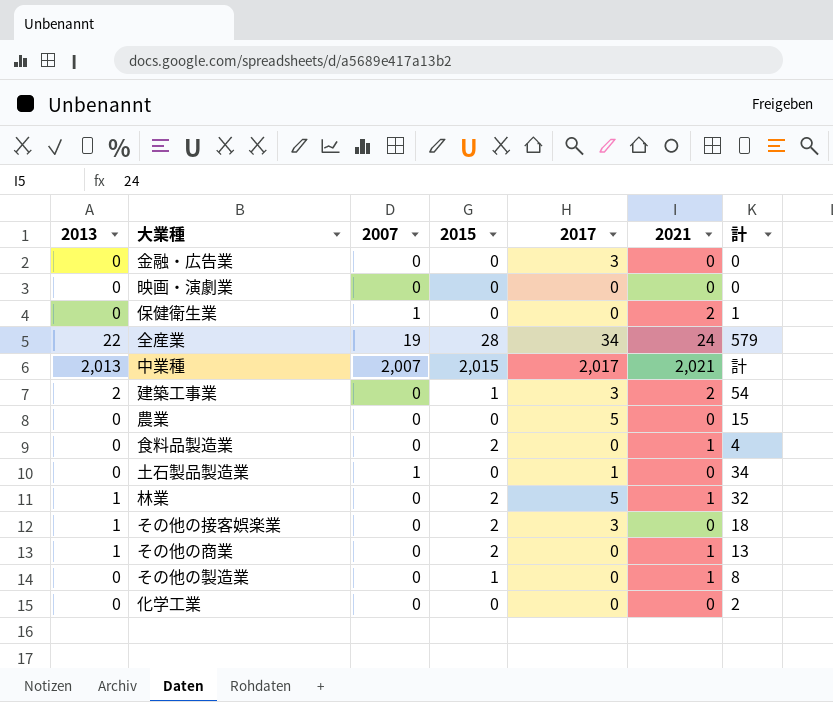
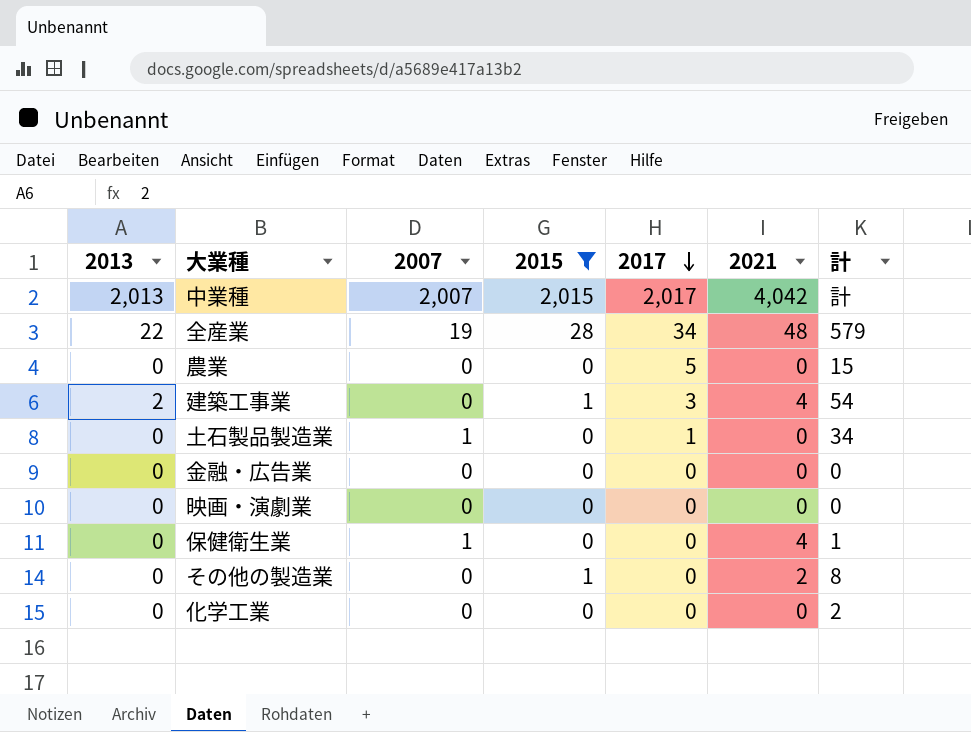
filter: none -> 2015 != 2
row order: none -> 2017 descending
中業種 | 2021: 2,021 -> 4,042
全産業 | 2021: 24 -> 48
建築工事業 | 2021: 2 -> 4
金融・広告業 | 2017: 3 -> 0
保健衛生業 | 2021: 2 -> 4
その他の製造業 | 2021: 1 -> 2

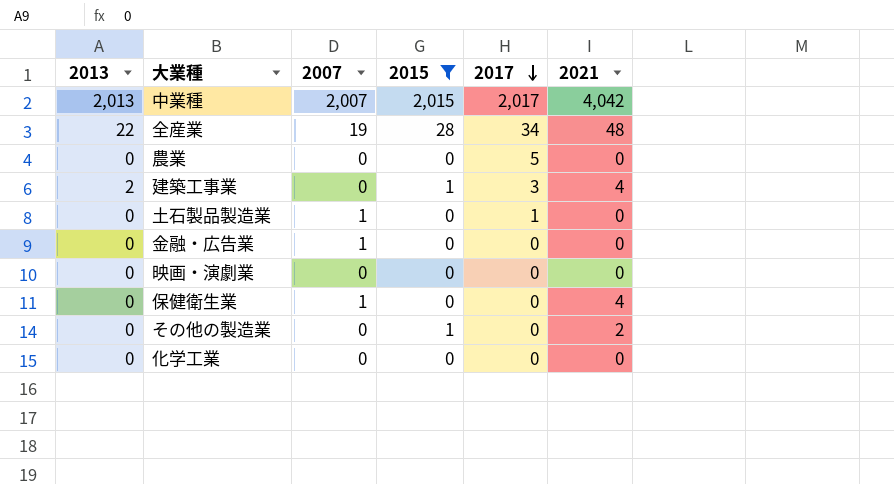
column 計 | position: 7 -> none
金融・広告業 | 2007: 0 -> 1

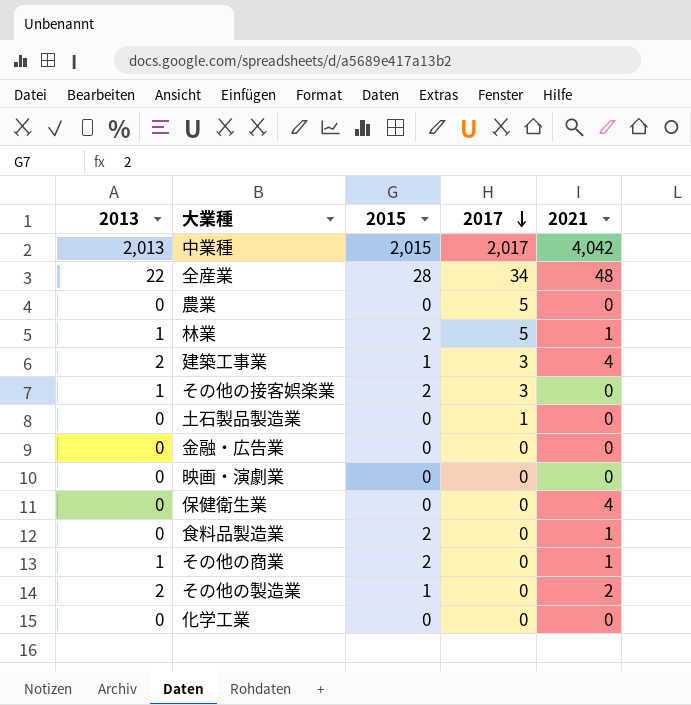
filter: 2015 != 2 -> none
column 2007 | position: 3 -> none
その他の製造業 | 2013: 0 -> 2

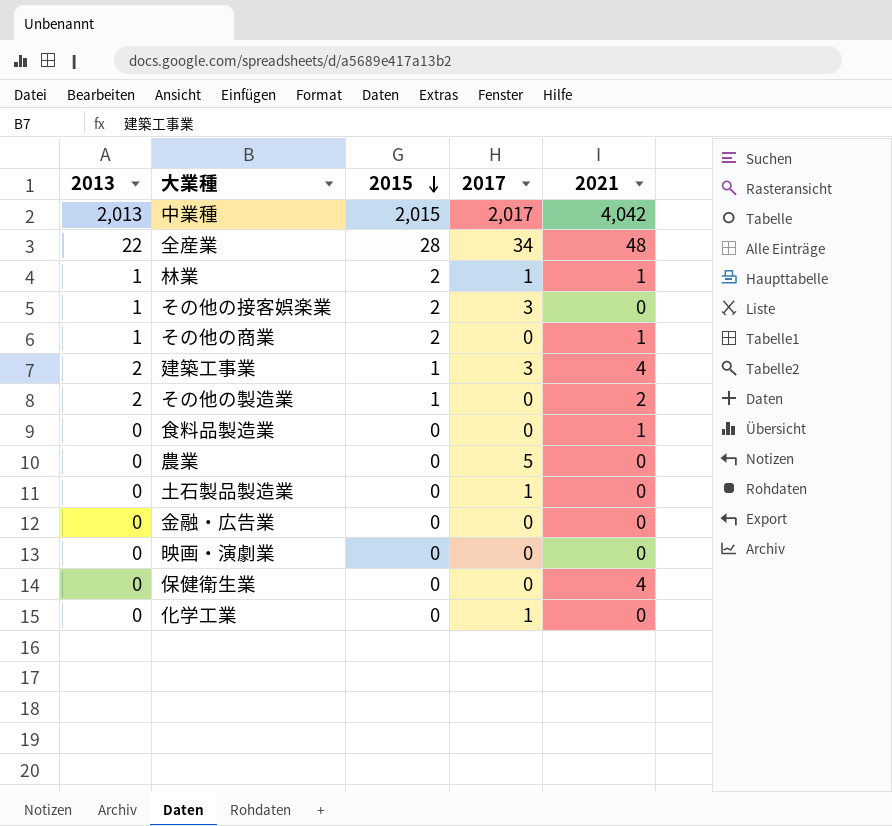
row order: 2017 descending -> 2015 descending
林業 | 2017: 5 -> 1
食料品製造業 | 2015: 2 -> 0
化学工業 | 2017: 0 -> 1

